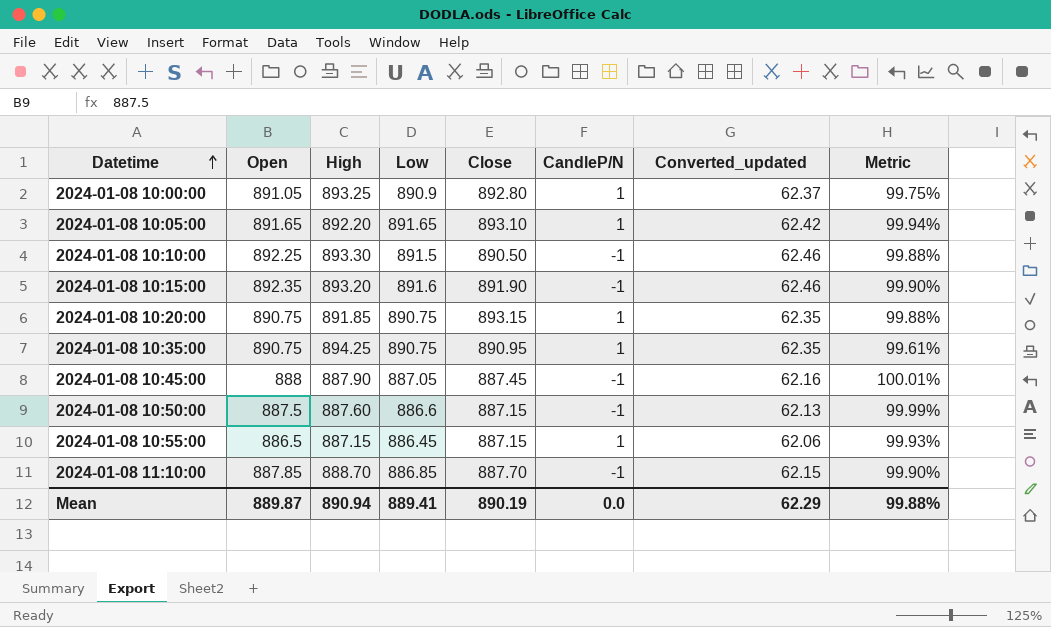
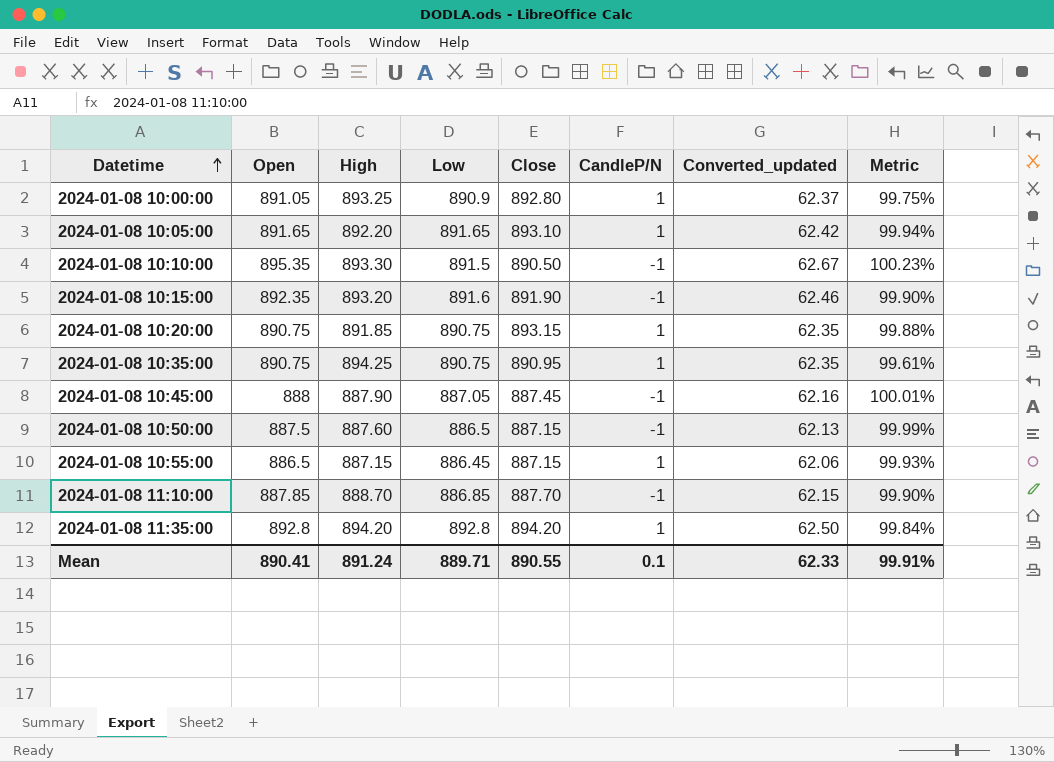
2024-01-08 10:10:00 | Open: 892.25 -> 895.35
2024-01-08 10:10:00 | Converted_updated: 62.46 -> 62.67
2024-01-08 10:10:00 | Metric: 99.88% -> 100.23%
2024-01-08 10:50:00 | Low: 886.6 -> 886.5
row 2024-01-08 11:35:00: none -> 892.8 | 894.20 | 892.8 | 894.20 | 1 | 62.50 | 99.84%
Mean | Open: 889.87 -> 890.41
Mean | High: 890.94 -> 891.24
Mean | Low: 889.41 -> 889.71
Mean | Close: 890.19 -> 890.55
Mean | CandleP/N: 0.0 -> 0.1
Mean | Converted_updated: 62.29 -> 62.33
Mean | Metric: 99.88% -> 99.91%

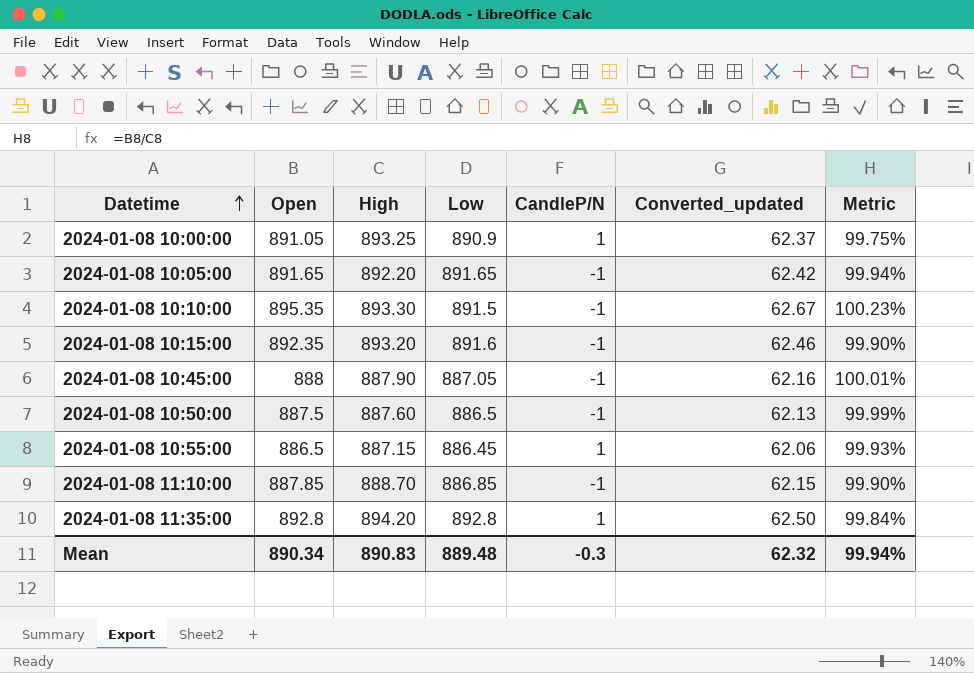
column Close | position: 5 -> none
row 2024-01-08 10:20:00: 890.75 | 891.85 | 890.75 | 893.15 | 1 | 62.35 | 99.88% -> none
row 2024-01-08 10:35:00: 890.75 | 894.25 | 890.75 | 890.95 | 1 | 62.35 | 99.61% -> none
2024-01-08 10:05:00 | CandleP/N: 1 -> -1
Mean | Open: 890.41 -> 890.34
Mean | High: 891.24 -> 890.83
Mean | Low: 889.71 -> 889.48
Mean | CandleP/N: 0.1 -> -0.3
Mean | Converted_updated: 62.33 -> 62.32
Mean | Metric: 99.91% -> 99.94%

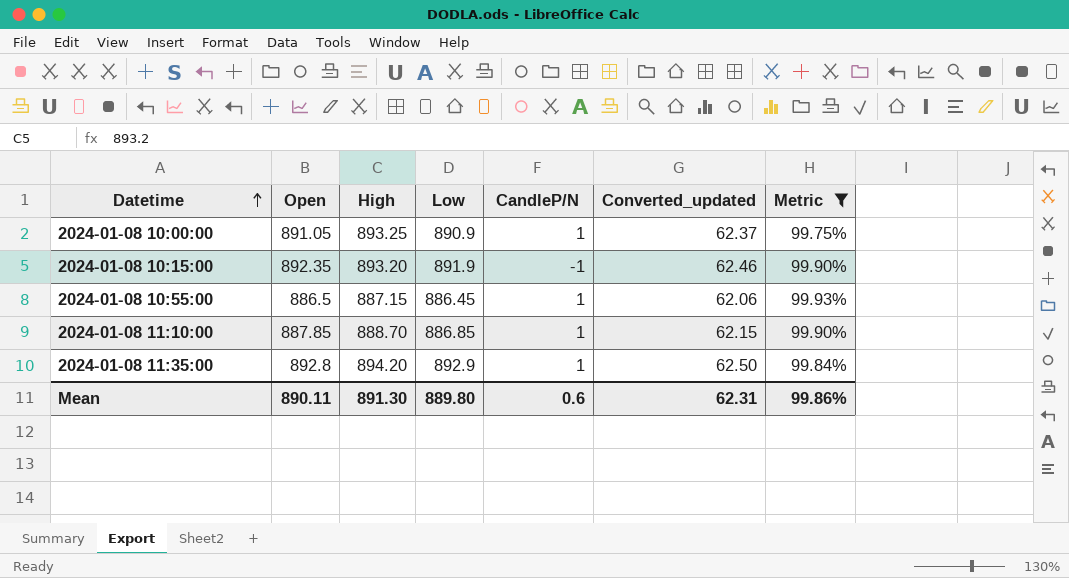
filter: none -> Metric <= 99.93%
2024-01-08 10:15:00 | Low: 891.6 -> 891.9
2024-01-08 11:10:00 | CandleP/N: -1 -> 1
2024-01-08 11:35:00 | Low: 892.8 -> 892.9
Mean | Open: 890.34 -> 890.11
Mean | High: 890.83 -> 891.30
Mean | Low: 889.48 -> 889.80
Mean | CandleP/N: -0.3 -> 0.6
Mean | Converted_updated: 62.32 -> 62.31
Mean | Metric: 99.94% -> 99.86%

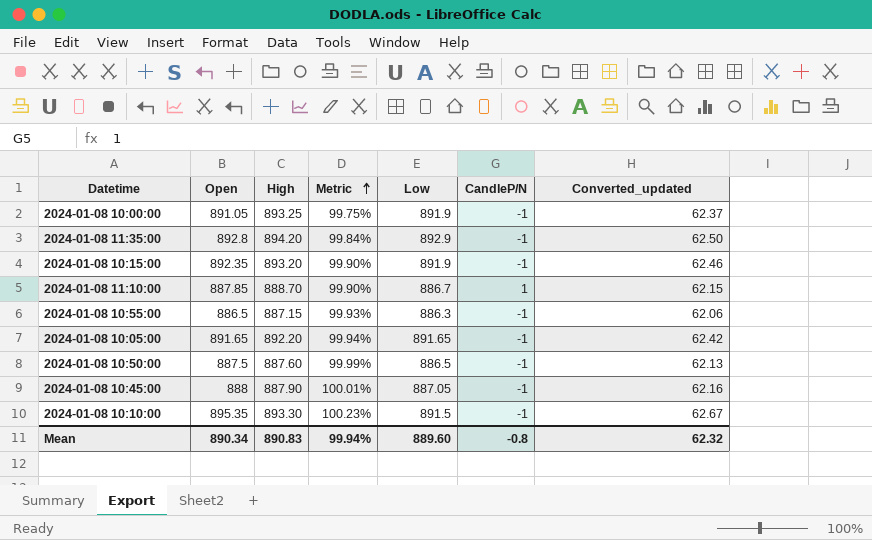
filter: Metric <= 99.93% -> none
row order: Datetime ascending -> Metric ascending
column Metric | position: 7 -> 4
2024-01-08 10:00:00 | Low: 890.9 -> 891.9
2024-01-08 10:00:00 | CandleP/N: 1 -> -1
2024-01-08 11:35:00 | CandleP/N: 1 -> -1
2024-01-08 11:10:00 | Low: 886.85 -> 886.7
2024-01-08 10:55:00 | Low: 886.45 -> 886.3
2024-01-08 10:55:00 | CandleP/N: 1 -> -1
Mean | Open: 890.11 -> 890.34
Mean | High: 891.30 -> 890.83
Mean | Metric: 99.86% -> 99.94%
Mean | Low: 889.80 -> 889.60
Mean | CandleP/N: 0.6 -> -0.8
Mean | Converted_updated: 62.31 -> 62.32

